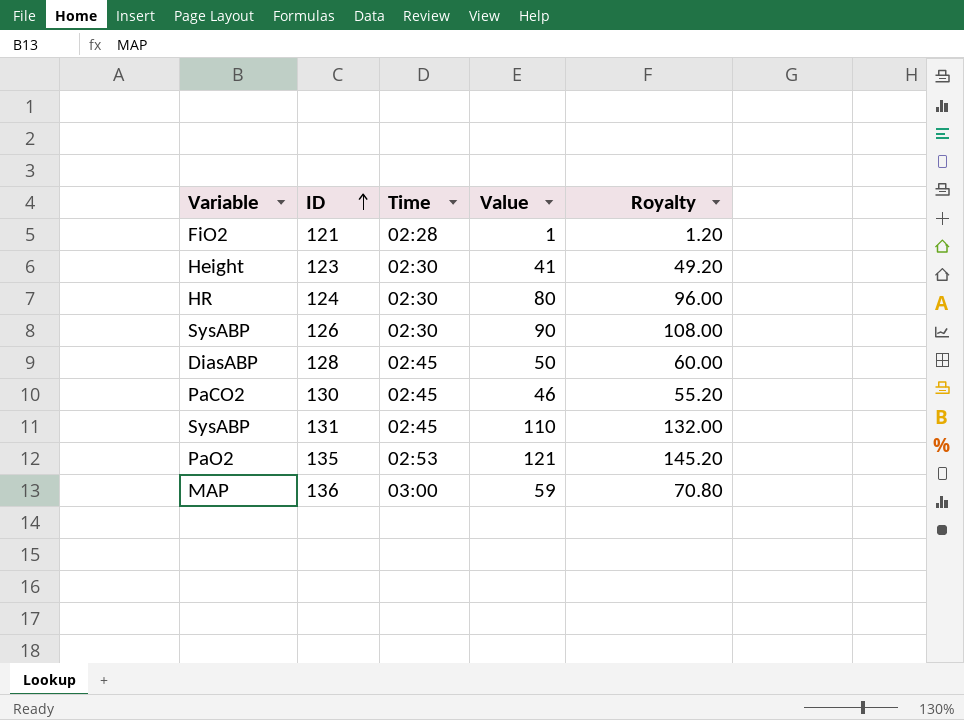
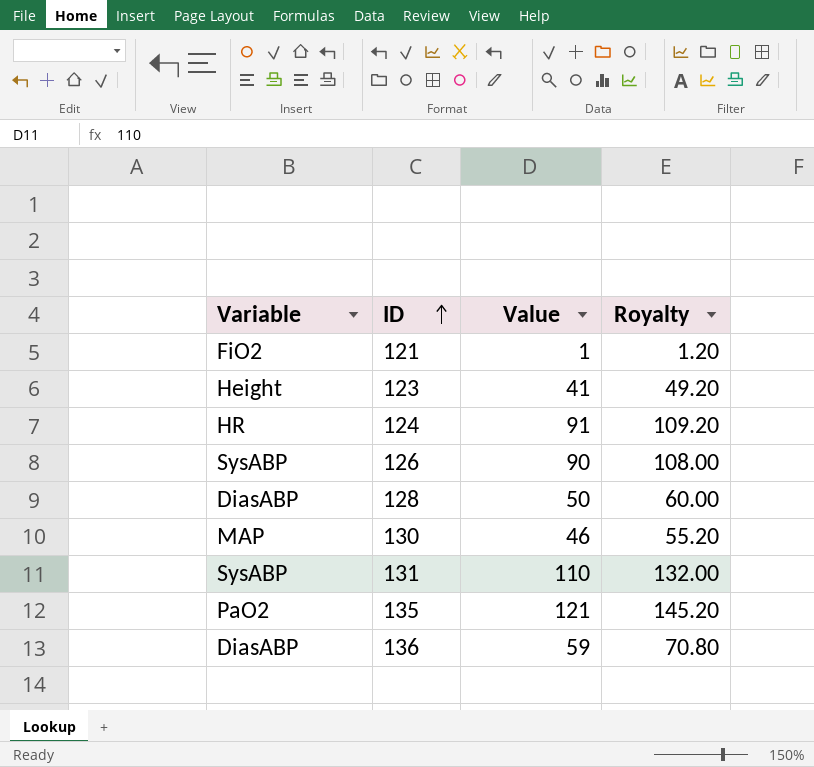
column Time | position: 3 -> none
124 | Value: 80 -> 91
124 | Royalty: 96.00 -> 109.20
130 | Variable: PaCO2 -> MAP
136 | Variable: MAP -> DiasABP

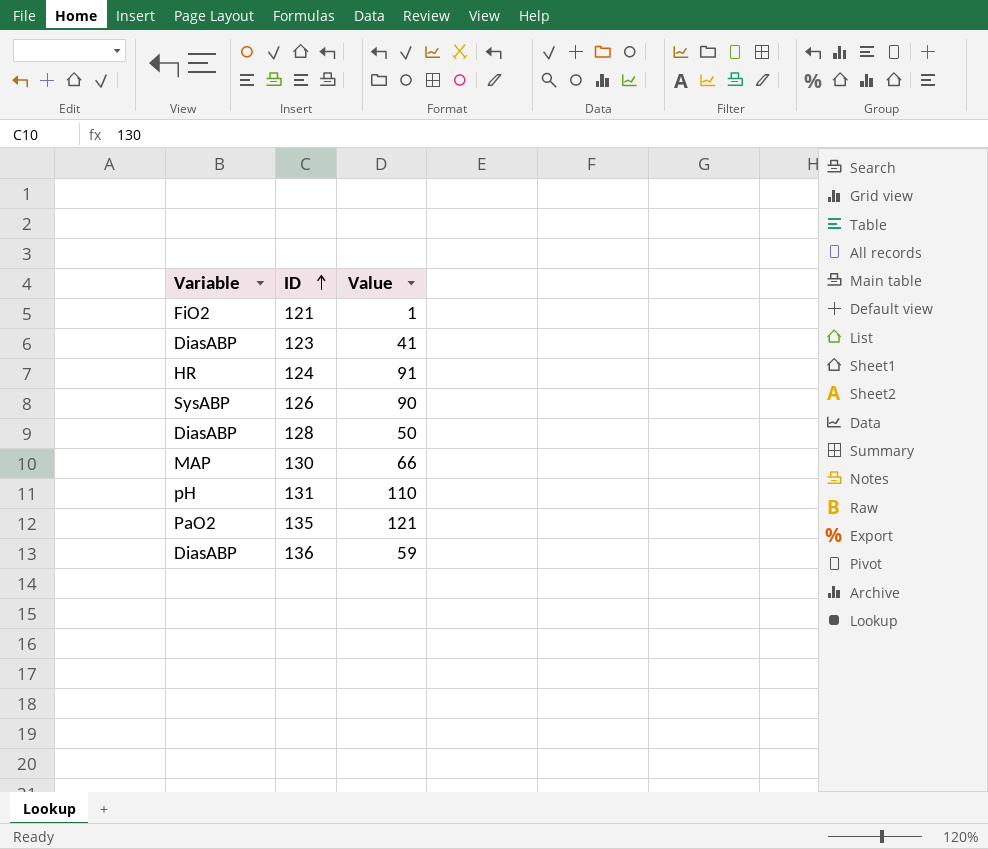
column Royalty | formula: [Value] * 1.2 -> none
123 | Variable: Height -> DiasABP
130 | Value: 46 -> 66
131 | Variable: SysABP -> pH

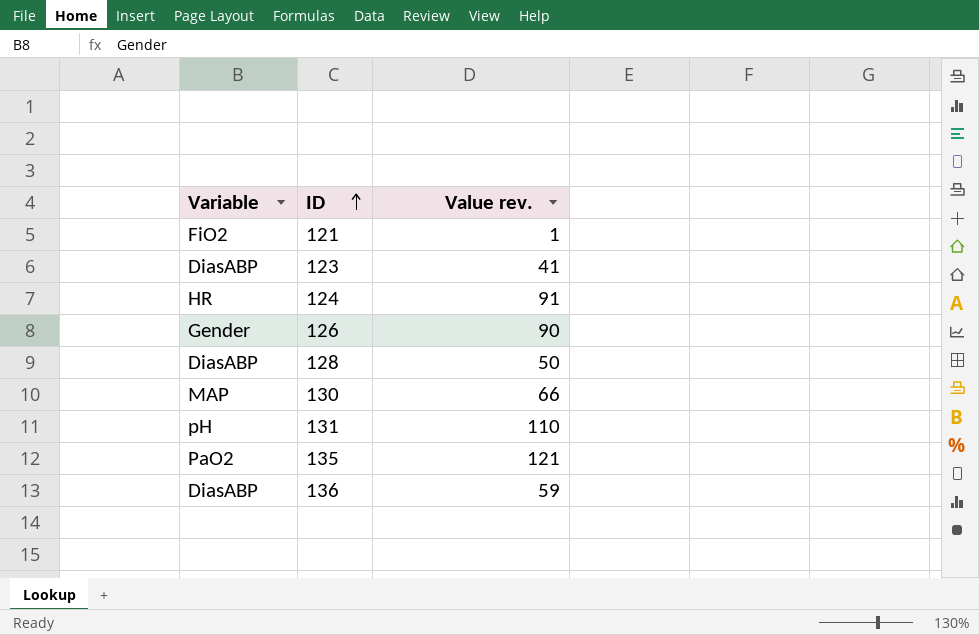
column name: Value -> Value rev.
126 | Variable: SysABP -> Gender

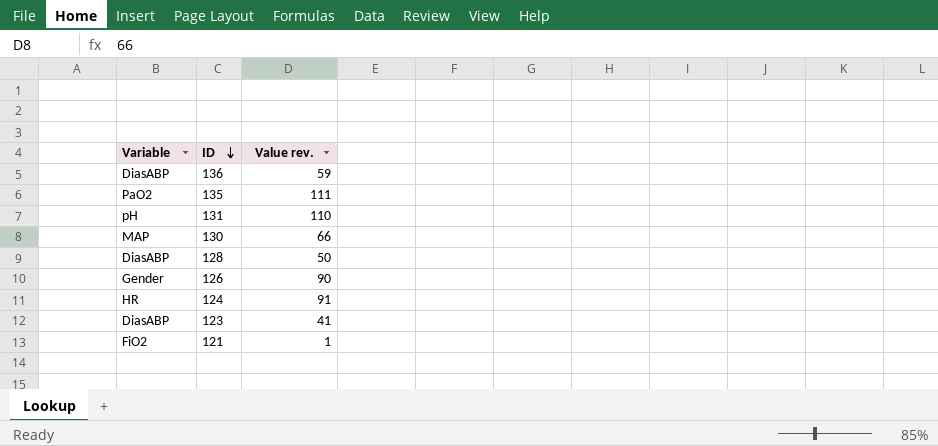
row order: ID ascending -> ID descending
135 | Value rev.: 121 -> 111

